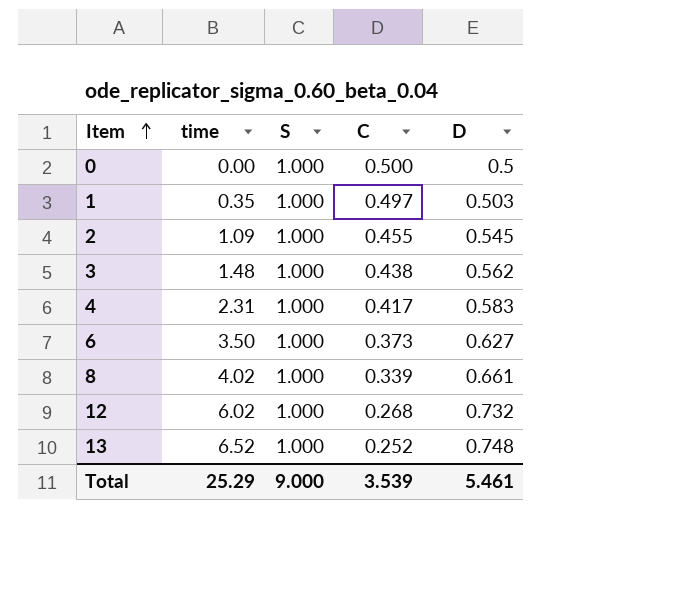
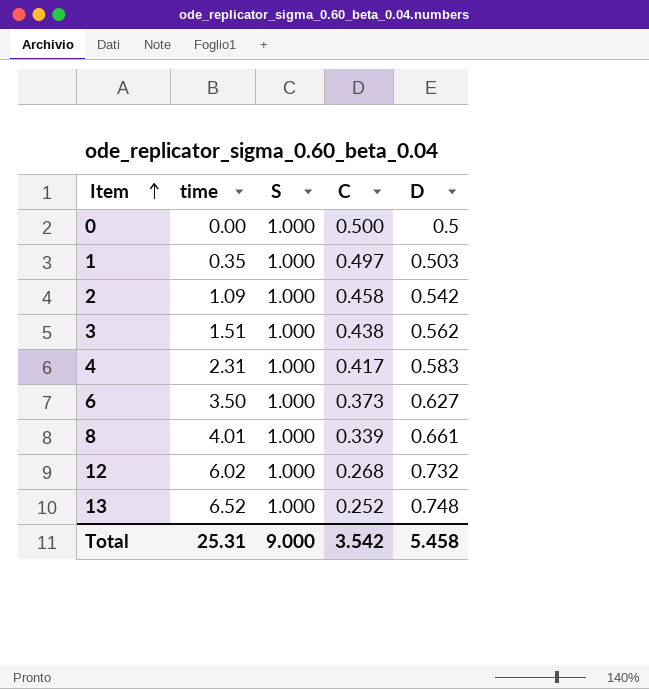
2 | C: 0.455 -> 0.458
2 | D: 0.545 -> 0.542
3 | time: 1.48 -> 1.51
8 | time: 4.02 -> 4.01
Total | time: 25.29 -> 25.31
Total | C: 3.539 -> 3.542
Total | D: 5.461 -> 5.458

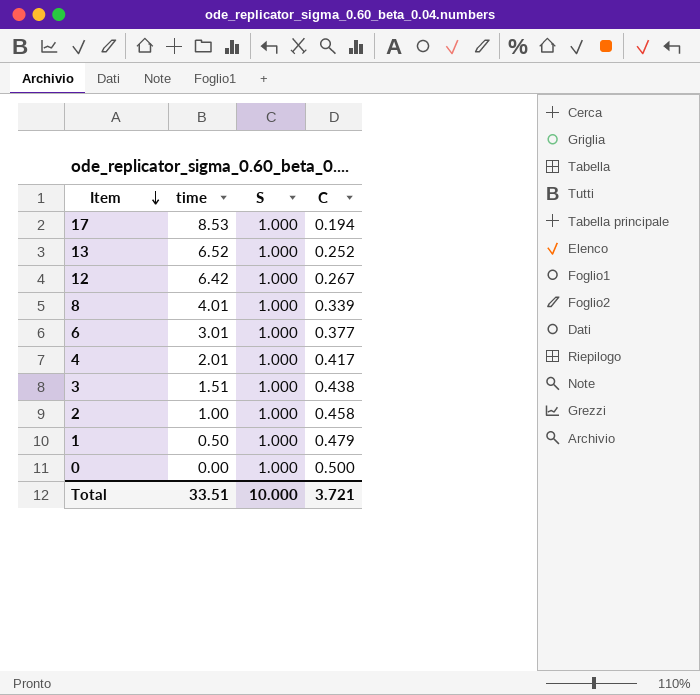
row order: Item ascending -> Item descending
column D | formula: [S] - [C] -> none
row 17: none -> 8.53 | 1.000 | 0.194
12 | time: 6.02 -> 6.42
12 | C: 0.268 -> 0.267
6 | time: 3.50 -> 3.01
6 | C: 0.373 -> 0.377
4 | time: 2.31 -> 2.01
2 | time: 1.09 -> 1.00
1 | time: 0.35 -> 0.50
1 | C: 0.497 -> 0.479
Total | time: 25.31 -> 33.51
Total | S: 9.000 -> 10.000
Total | C: 3.542 -> 3.721

